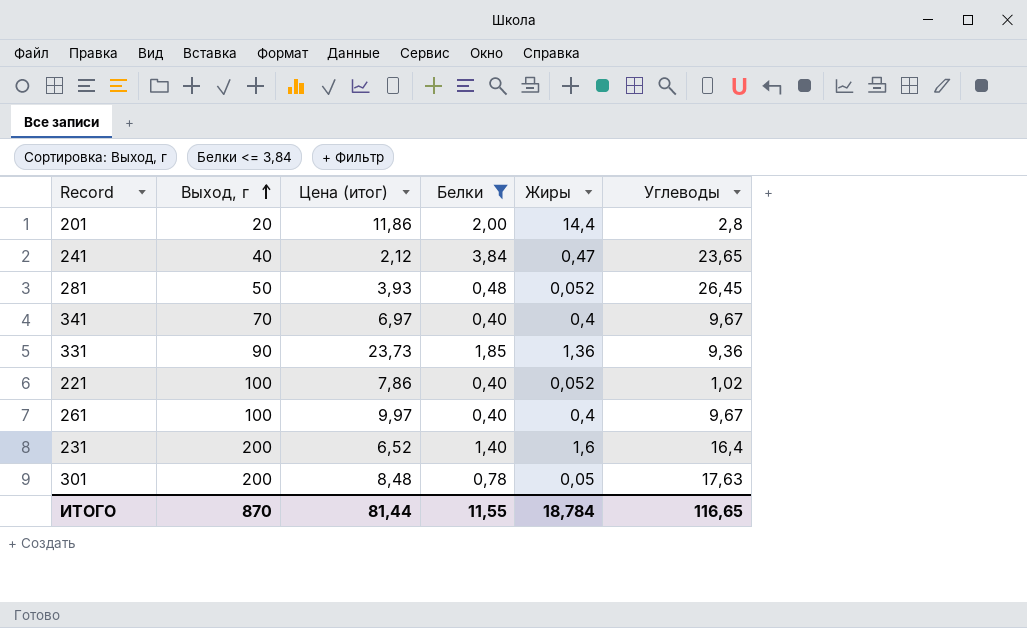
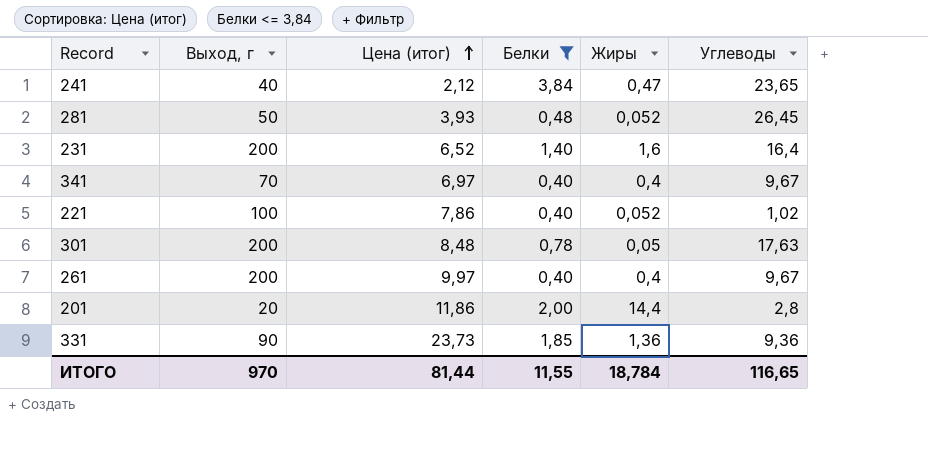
row order: Выход, г ascending -> Цена (итог) ascending
261 | Выход, г: 100 -> 200
ИТОГО | Выход, г: 870 -> 970

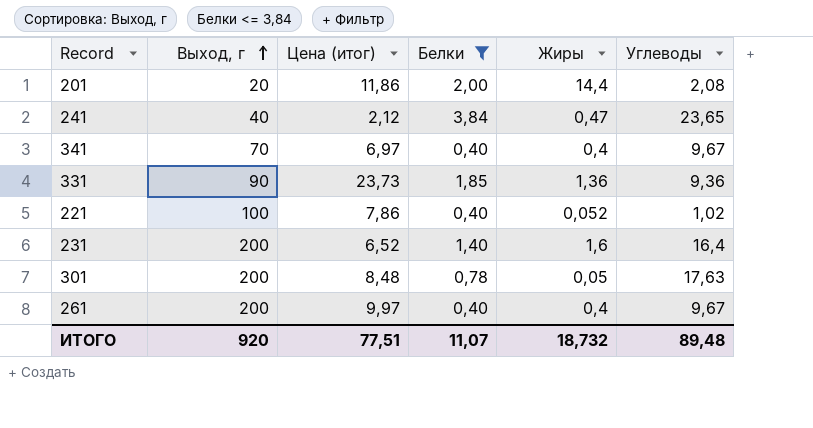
row order: Цена (итог) ascending -> Выход, г ascending
row 281: 50 | 3,93 | 0,48 | 0,052 | 26,45 -> none
201 | Углеводы: 2,8 -> 2,08
ИТОГО | Выход, г: 970 -> 920
ИТОГО | Цена (итог): 81,44 -> 77,51
ИТОГО | Белки: 11,55 -> 11,07
ИТОГО | Жиры: 18,784 -> 18,732
ИТОГО | Углеводы: 116,65 -> 89,48

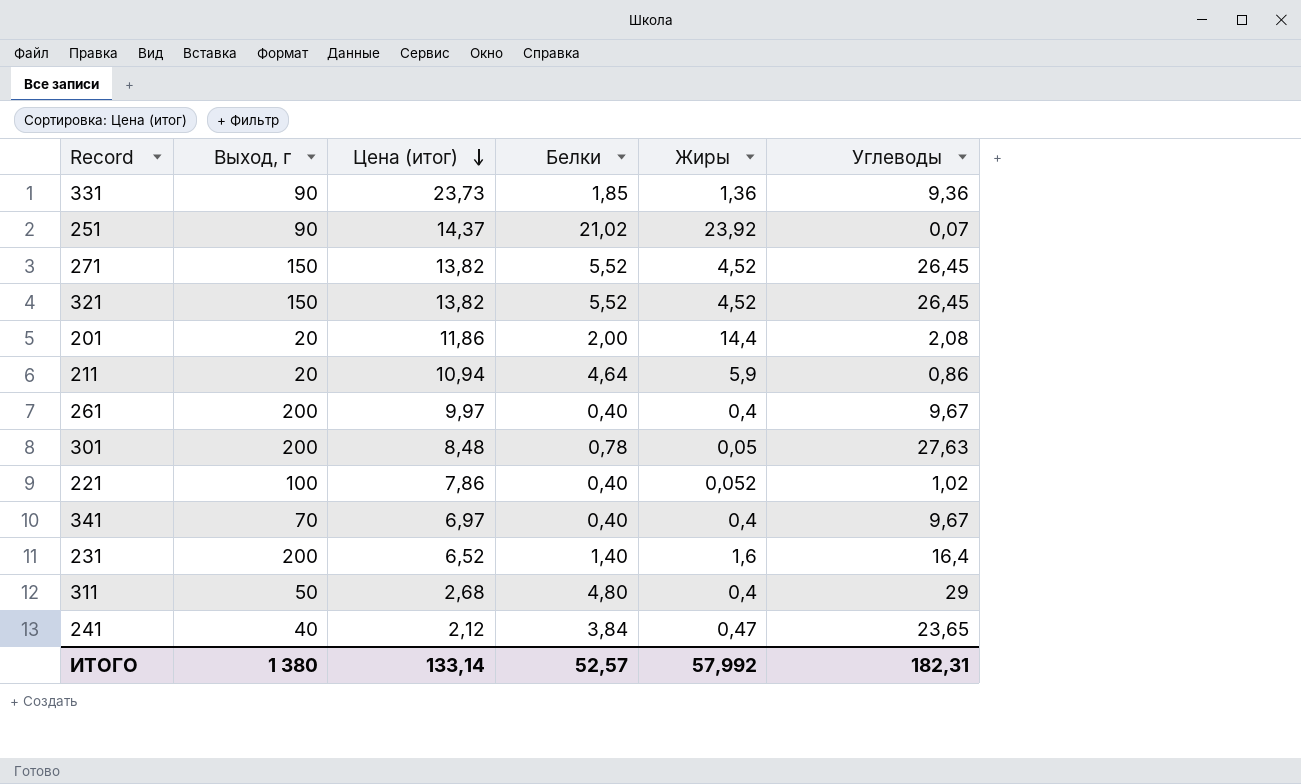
filter: Белки <= 3,84 -> none
row order: Выход, г ascending -> Цена (итог) descending
301 | Углеводы: 17,63 -> 27,63
ИТОГО | Выход, г: 920 -> 1 380
ИТОГО | Цена (итог): 77,51 -> 133,14
ИТОГО | Белки: 11,07 -> 52,57
ИТОГО | Жиры: 18,732 -> 57,992
ИТОГО | Углеводы: 89,48 -> 182,31

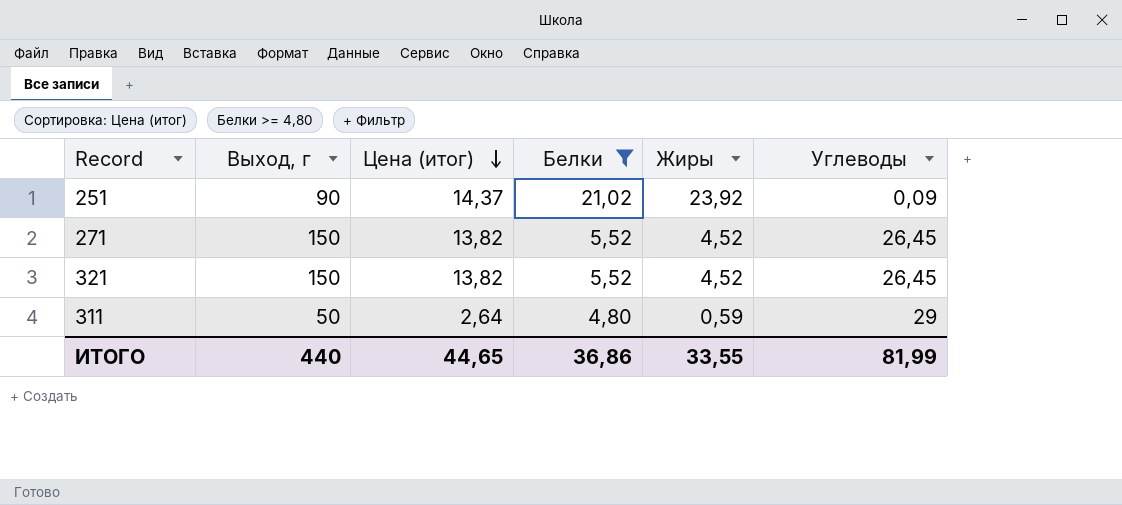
filter: none -> Белки >= 4,80
251 | Углеводы: 0,07 -> 0,09
311 | Цена (итог): 2,68 -> 2,64
311 | Жиры: 0,4 -> 0,59
ИТОГО | Выход, г: 1 380 -> 440
ИТОГО | Цена (итог): 133,14 -> 44,65
ИТОГО | Белки: 52,57 -> 36,86
ИТОГО | Жиры: 57,992 -> 33,55
ИТОГО | Углеводы: 182,31 -> 81,99

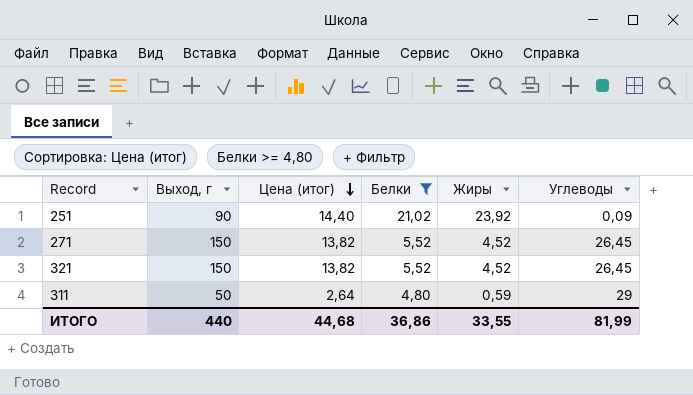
251 | Цена (итог): 14,37 -> 14,40
ИТОГО | Цена (итог): 44,65 -> 44,68

